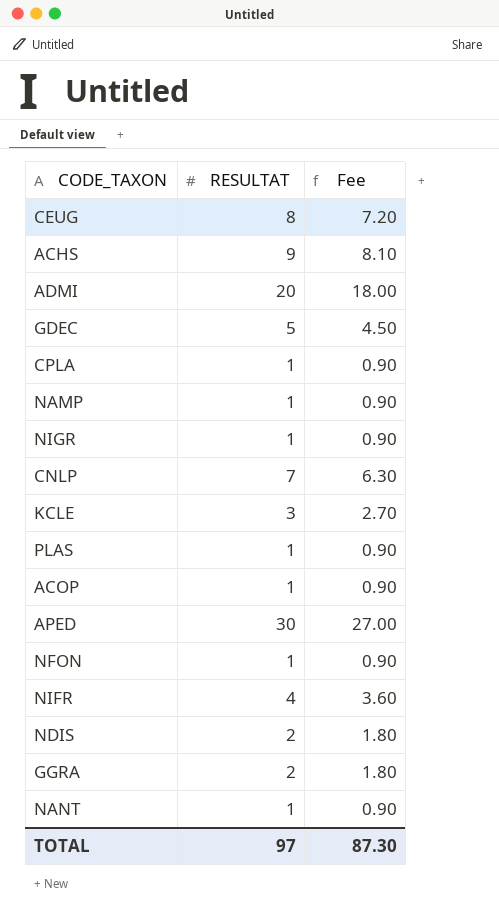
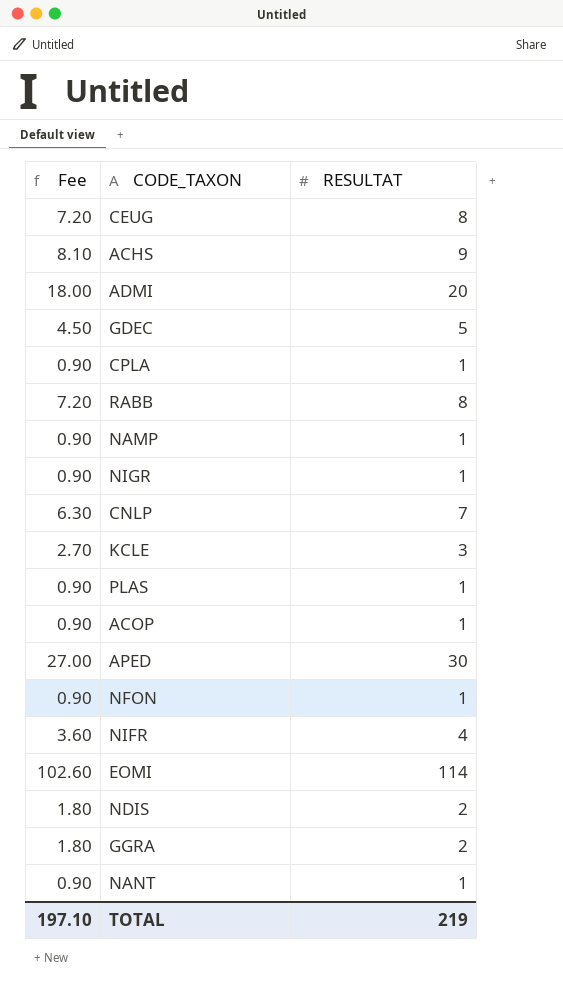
column Fee | position: 3 -> 1
row RABB: none -> 7.20 | 8
row EOMI: none -> 102.60 | 114
TOTAL | Fee: 87.30 -> 197.10
TOTAL | RESULTAT: 97 -> 219

